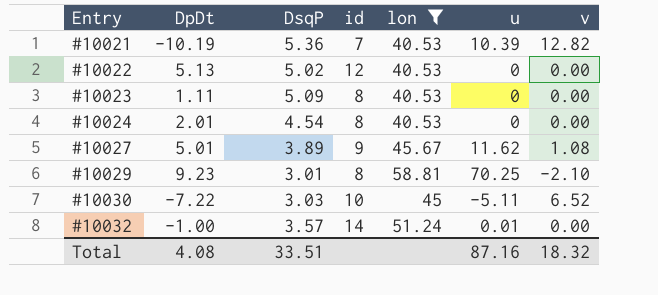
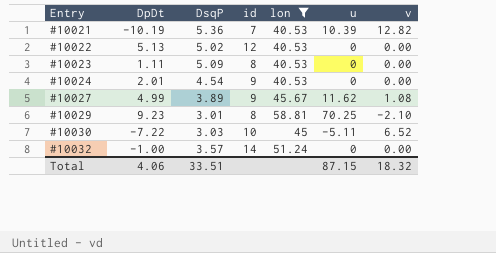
#10024 | id: 8 -> 9
#10027 | DpDt: 5.01 -> 4.99
#10032 | u: 0.01 -> 0
Total | DpDt: 4.08 -> 4.06
Total | u: 87.16 -> 87.15

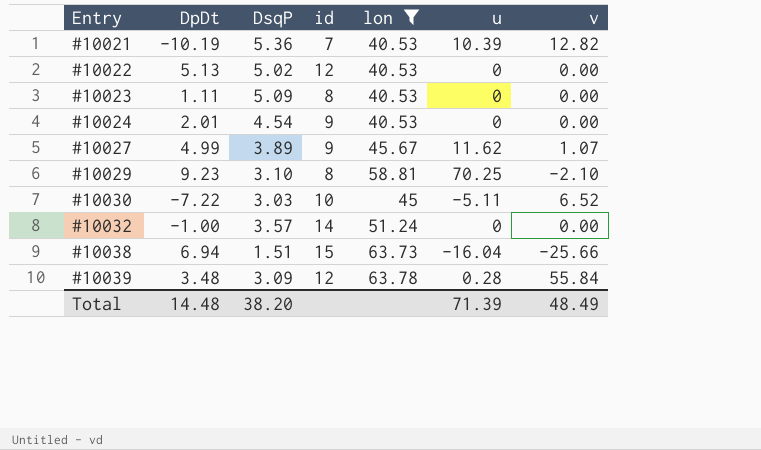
#10027 | v: 1.08 -> 1.07
#10029 | DsqP: 3.01 -> 3.10
row #10038: none -> 6.94 | 1.51 | 15 | 63.73 | -16.04 | -25.66
row #10039: none -> 3.48 | 3.09 | 12 | 63.78 | 0.28 | 55.84
Total | DpDt: 4.06 -> 14.48
Total | DsqP: 33.51 -> 38.20
Total | u: 87.15 -> 71.39
Total | v: 18.32 -> 48.49

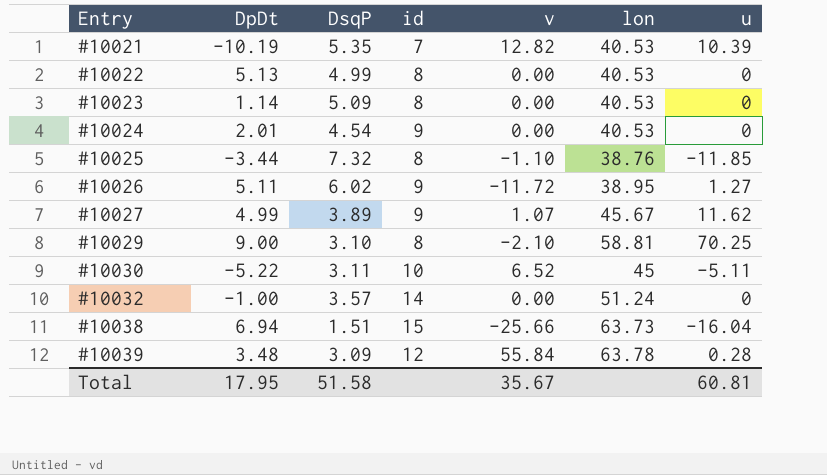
filter: lon >= 40.53 -> none
column v | position: 7 -> 5
#10021 | DsqP: 5.36 -> 5.35
#10022 | DsqP: 5.02 -> 4.99
#10022 | id: 12 -> 8
#10023 | DpDt: 1.11 -> 1.14
#10029 | DpDt: 9.23 -> 9.00
#10030 | DpDt: -7.22 -> -5.22
#10030 | DsqP: 3.03 -> 3.11
Total | DpDt: 14.48 -> 17.95
Total | DsqP: 38.20 -> 51.58
Total | v: 48.49 -> 35.67
Total | u: 71.39 -> 60.81

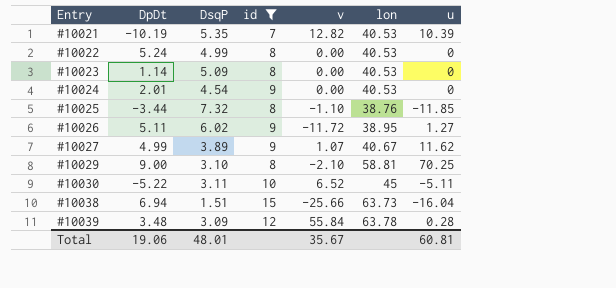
filter: none -> id != 14
#10022 | DpDt: 5.13 -> 5.24
#10027 | lon: 45.67 -> 40.67
Total | DpDt: 17.95 -> 19.06
Total | DsqP: 51.58 -> 48.01

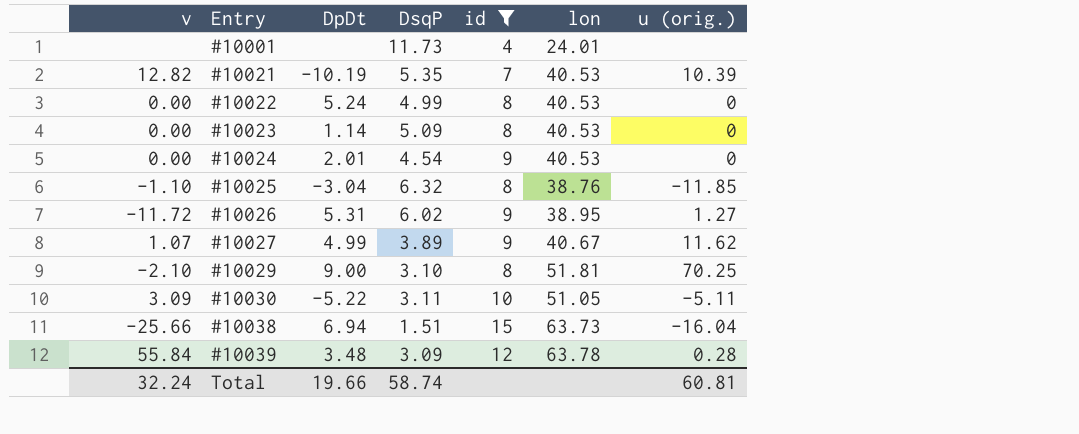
column v | position: 5 -> 1
column name: u -> u (orig.)
row #10001: none -> none | none | 11.73 | 4 | 24.01 | none
#10025 | DpDt: -3.44 -> -3.04
#10025 | DsqP: 7.32 -> 6.32
#10026 | DpDt: 5.11 -> 5.31
#10029 | lon: 58.81 -> 51.81
#10030 | v: 6.52 -> 3.09
#10030 | lon: 45 -> 51.05
Total | v: 35.67 -> 32.24
Total | DpDt: 19.06 -> 19.66
Total | DsqP: 48.01 -> 58.74

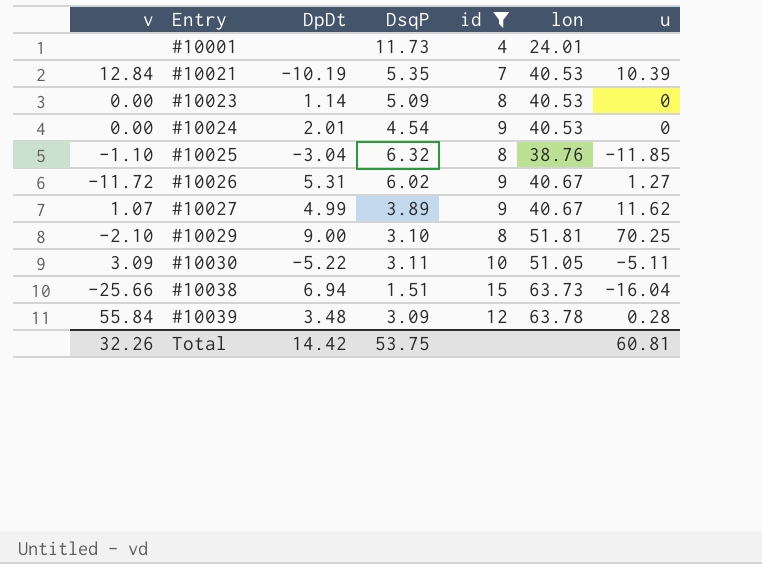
column name: u (orig.) -> u
row #10022: 0.00 | 5.24 | 4.99 | 8 | 40.53 | 0 -> none
#10021 | v: 12.82 -> 12.84
#10026 | lon: 38.95 -> 40.67
Total | v: 32.24 -> 32.26
Total | DpDt: 19.66 -> 14.42
Total | DsqP: 58.74 -> 53.75

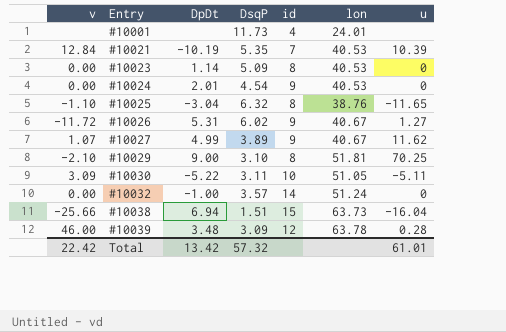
filter: id != 14 -> none
#10025 | u: -11.85 -> -11.65
#10039 | v: 55.84 -> 46.00
Total | v: 32.26 -> 22.42
Total | DpDt: 14.42 -> 13.42
Total | DsqP: 53.75 -> 57.32
Total | u: 60.81 -> 61.01

